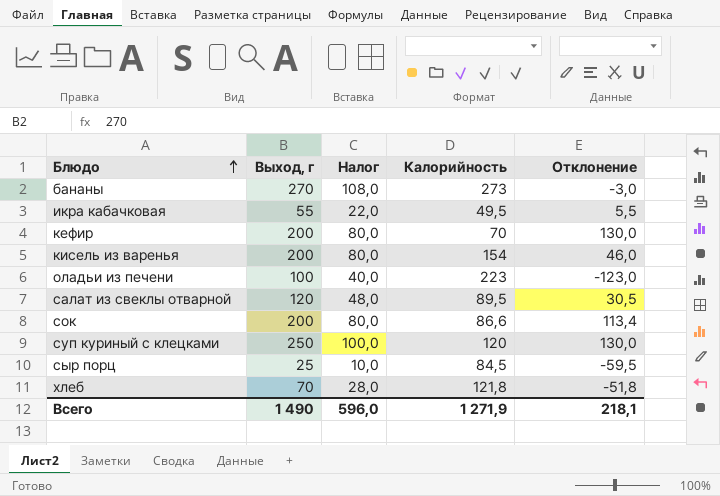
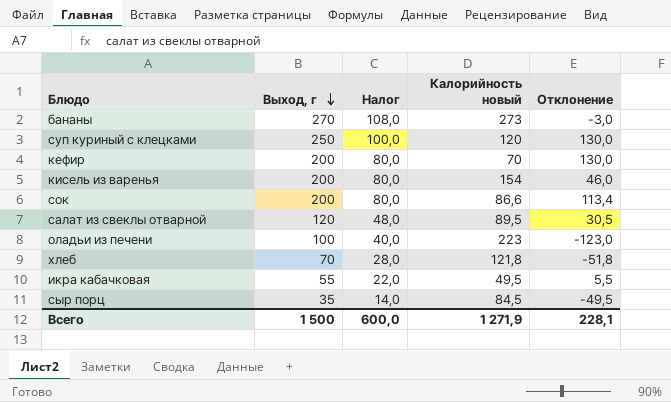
row order: Блюдо ascending -> Выход, г descending
column name: Калорийность -> Калорийность новый
сыр порц | Выход, г: 25 -> 35
сыр порц | Налог: 10,0 -> 14,0
сыр порц | Отклонение: -59,5 -> -49,5
Всего | Выход, г: 1 490 -> 1 500
Всего | Налог: 596,0 -> 600,0
Всего | Отклонение: 218,1 -> 228,1

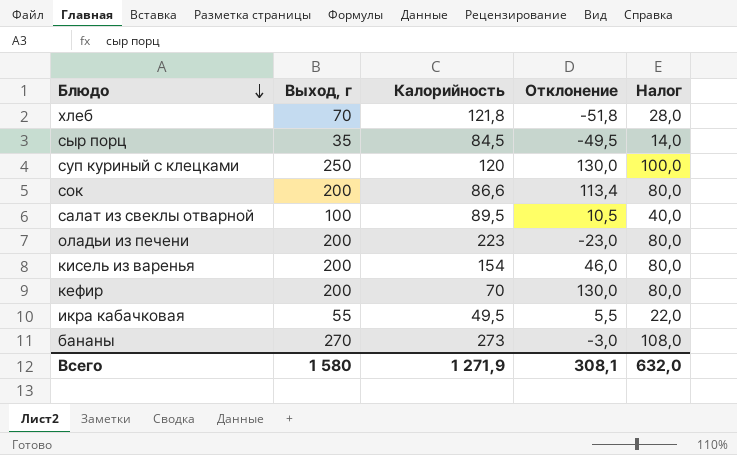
row order: Выход, г descending -> Блюдо descending
column name: Калорийность новый -> Калорийность
column Налог | position: 3 -> 5
салат из свеклы отварной | Выход, г: 120 -> 100
салат из свеклы отварной | Отклонение: 30,5 -> 10,5
салат из свеклы отварной | Налог: 48,0 -> 40,0
оладьи из печени | Выход, г: 100 -> 200
оладьи из печени | Отклонение: -123,0 -> -23,0
оладьи из печени | Налог: 40,0 -> 80,0
Всего | Выход, г: 1 500 -> 1 580
Всего | Отклонение: 228,1 -> 308,1
Всего | Налог: 600,0 -> 632,0

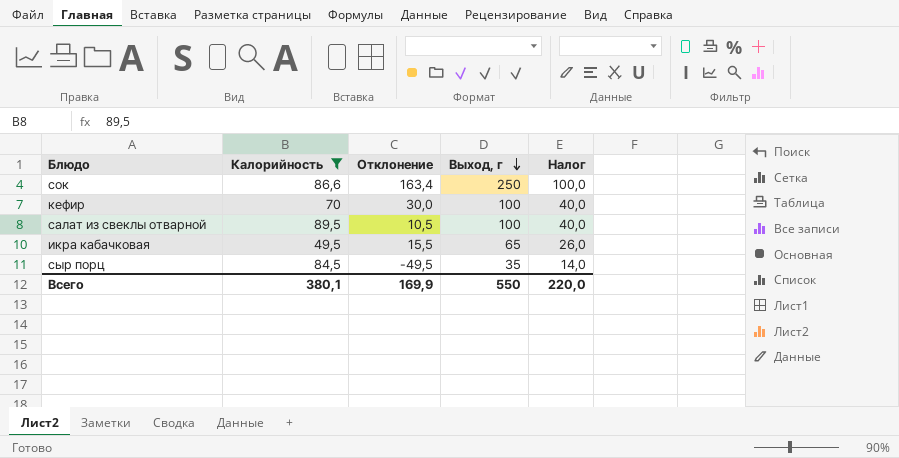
filter: none -> Калорийность <= 89,5
row order: Блюдо descending -> Выход, г descending
column Выход, г | position: 2 -> 4
сок | Отклонение: 113,4 -> 163,4
сок | Выход, г: 200 -> 250
сок | Налог: 80,0 -> 100,0
кефир | Отклонение: 130,0 -> 30,0
кефир | Выход, г: 200 -> 100
кефир | Налог: 80,0 -> 40,0
икра кабачковая | Отклонение: 5,5 -> 15,5
икра кабачковая | Выход, г: 55 -> 65
икра кабачковая | Налог: 22,0 -> 26,0
Всего | Калорийность: 1 271,9 -> 380,1
Всего | Отклонение: 308,1 -> 169,9
Всего | Выход, г: 1 580 -> 550
Всего | Налог: 632,0 -> 220,0

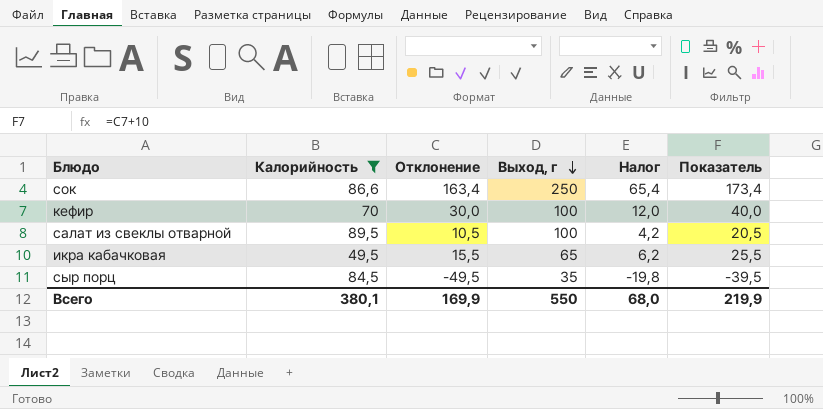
column Налог | formula: [Выход, г] * 0,4 -> [Отклонение] * 0,4
column Показатель | formula: none -> [Отклонение] + 10
Всего | Налог: 220,0 -> 68,0

